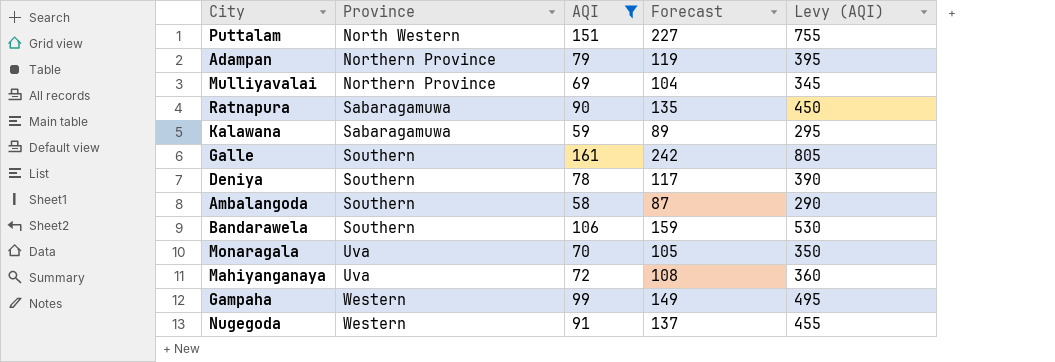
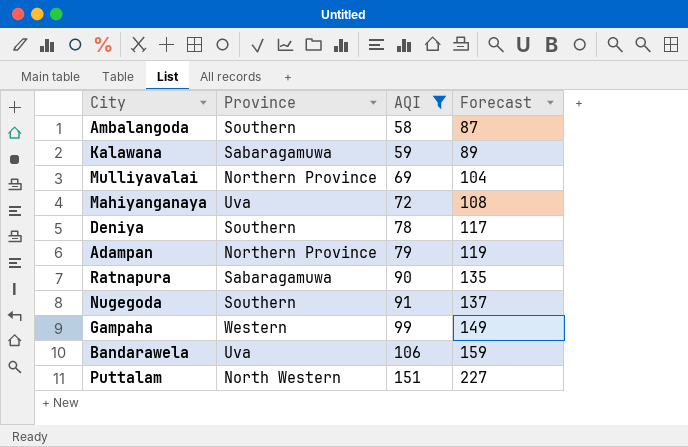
row order: Province ascending -> AQI ascending
column Levy (AQI) | formula: [AQI] * 5 -> none
row Galle: Southern | 161 | 242 | 805 -> none
row Monaragala: Uva | 70 | 105 | 350 -> none
Nugegoda | Province: Western -> Southern
Bandarawela | Province: Southern -> Uva

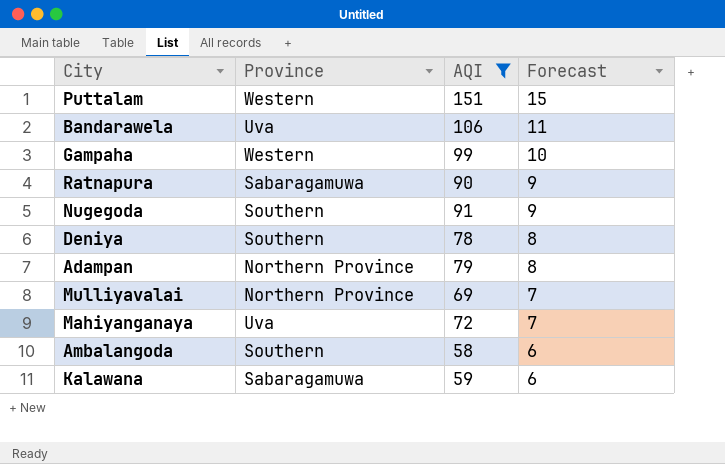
row order: AQI ascending -> Forecast descending
column Forecast | formula: [AQI] * 1.5 -> [AQI] * 0.1
Puttalam | Province: North Western -> Western

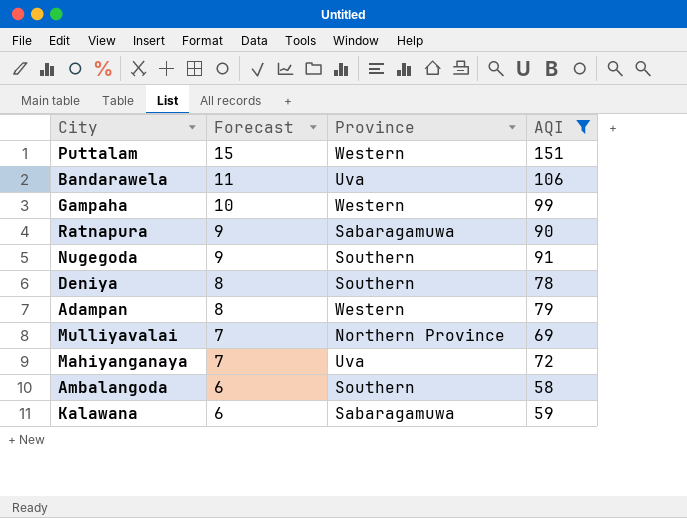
column Forecast | position: 4 -> 2
Adampan | Province: Northern Province -> Western

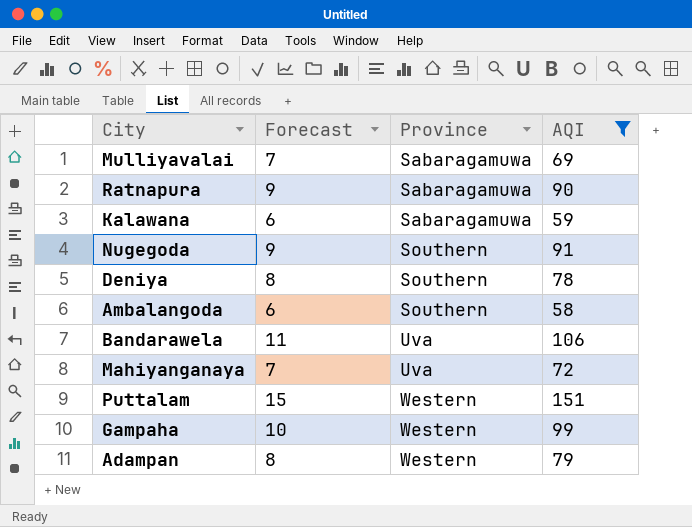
row order: Forecast descending -> Province ascending
Mulliyavalai | Province: Northern Province -> Sabaragamuwa

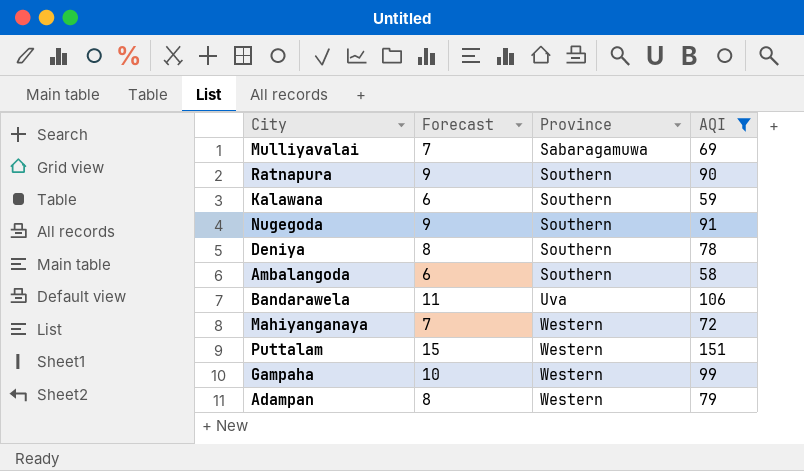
Ratnapura | Province: Sabaragamuwa -> Southern
Kalawana | Province: Sabaragamuwa -> Southern
Mahiyanganaya | Province: Uva -> Western

